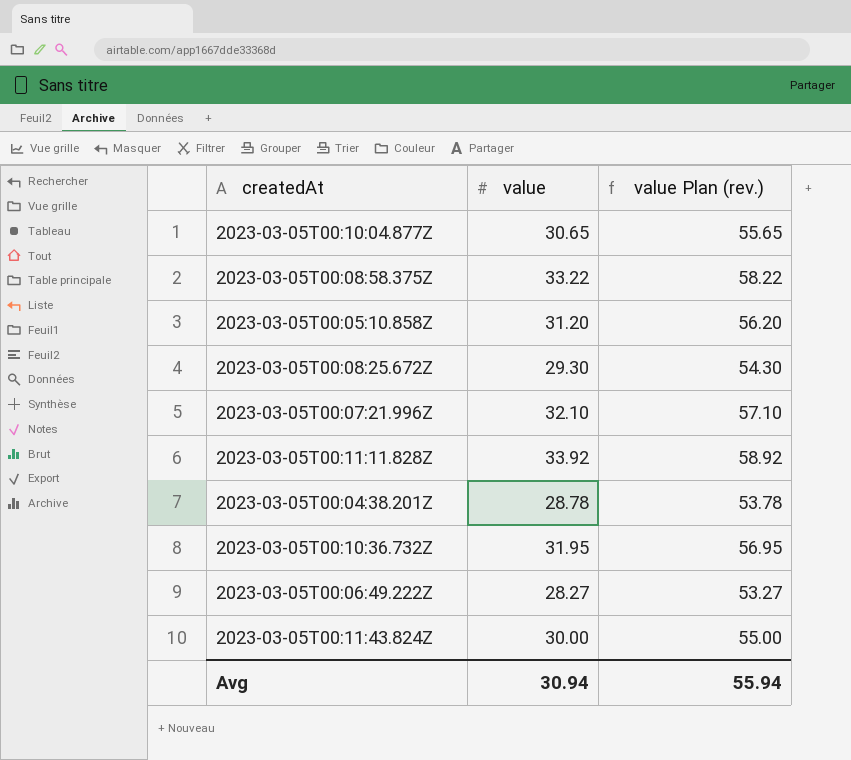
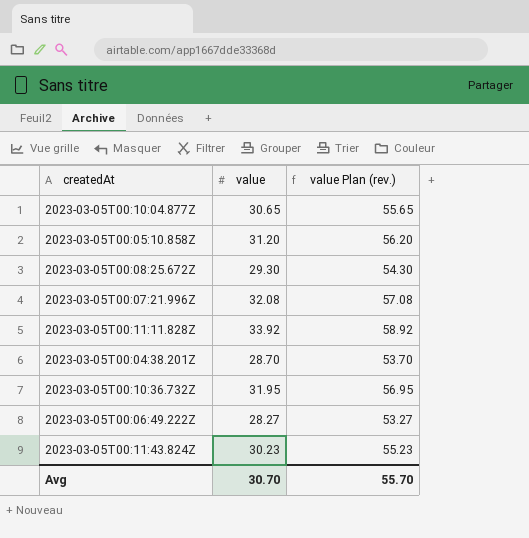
row 2023-03-05T00:08:58.375Z: 33.22 | 58.22 -> none
2023-03-05T00:07:21.996Z | value: 32.10 -> 32.08
2023-03-05T00:07:21.996Z | value Plan (rev.): 57.10 -> 57.08
2023-03-05T00:04:38.201Z | value: 28.78 -> 28.70
2023-03-05T00:04:38.201Z | value Plan (rev.): 53.78 -> 53.70
2023-03-05T00:11:43.824Z | value: 30.00 -> 30.23
2023-03-05T00:11:43.824Z | value Plan (rev.): 55.00 -> 55.23
Avg | value: 30.94 -> 30.70
Avg | value Plan (rev.): 55.94 -> 55.70

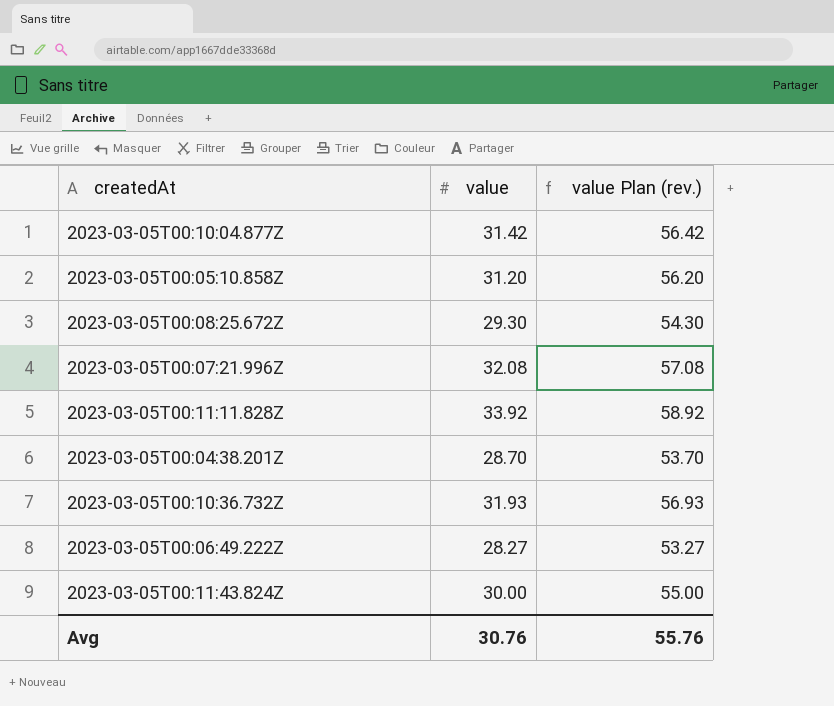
2023-03-05T00:10:04.877Z | value: 30.65 -> 31.42
2023-03-05T00:10:04.877Z | value Plan (rev.): 55.65 -> 56.42
2023-03-05T00:10:36.732Z | value: 31.95 -> 31.93
2023-03-05T00:10:36.732Z | value Plan (rev.): 56.95 -> 56.93
2023-03-05T00:11:43.824Z | value: 30.23 -> 30.00
2023-03-05T00:11:43.824Z | value Plan (rev.): 55.23 -> 55.00
Avg | value: 30.70 -> 30.76
Avg | value Plan (rev.): 55.70 -> 55.76

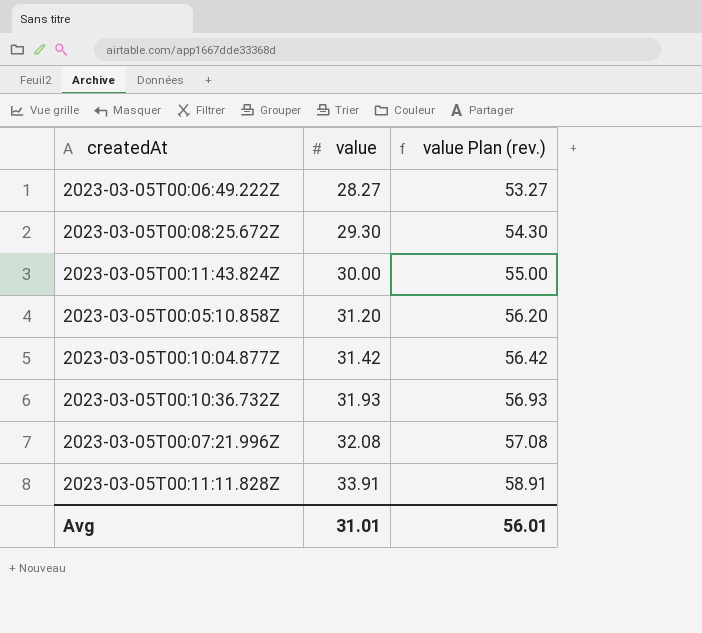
row order: none -> value ascending
row 2023-03-05T00:04:38.201Z: 28.70 | 53.70 -> none
2023-03-05T00:11:11.828Z | value: 33.92 -> 33.91
2023-03-05T00:11:11.828Z | value Plan (rev.): 58.92 -> 58.91
Avg | value: 30.76 -> 31.01
Avg | value Plan (rev.): 55.76 -> 56.01

